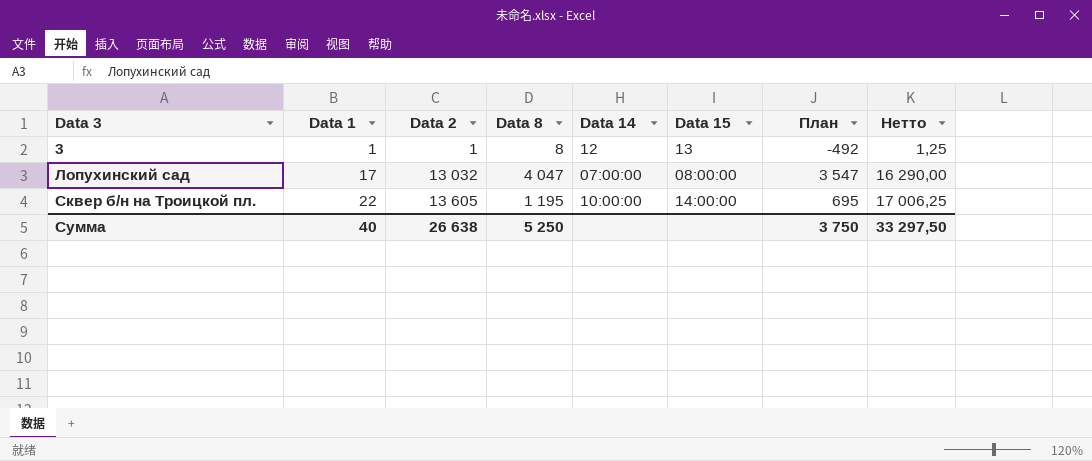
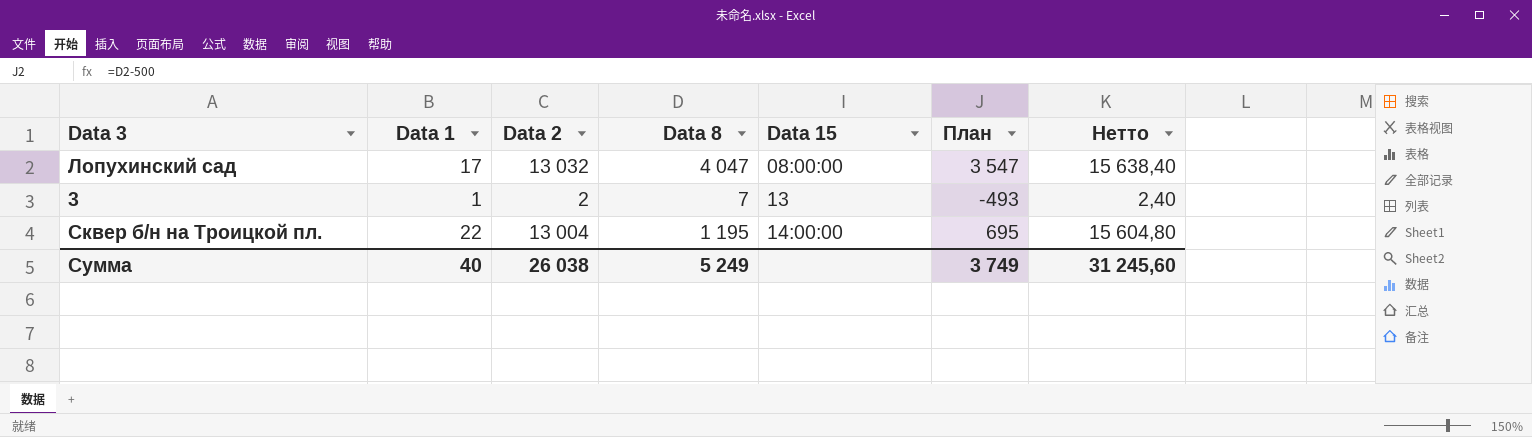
row order: Data 3 ascending -> Data 15 ascending
column Data 14 | position: 5 -> none
column Нетто | formula: [Data 2] * 1,25 -> [Data 2] * 1,2
3 | Data 2: 1 -> 2
3 | Data 8: 8 -> 7
3 | План: -492 -> -493
Сквер б/н на Троицкой пл. | Data 2: 13 605 -> 13 004
Сумма | Data 2: 26 638 -> 26 038
Сумма | Data 8: 5 250 -> 5 249
Сумма | План: 3 750 -> 3 749
Сумма | Нетто: 33 297,50 -> 31 245,60

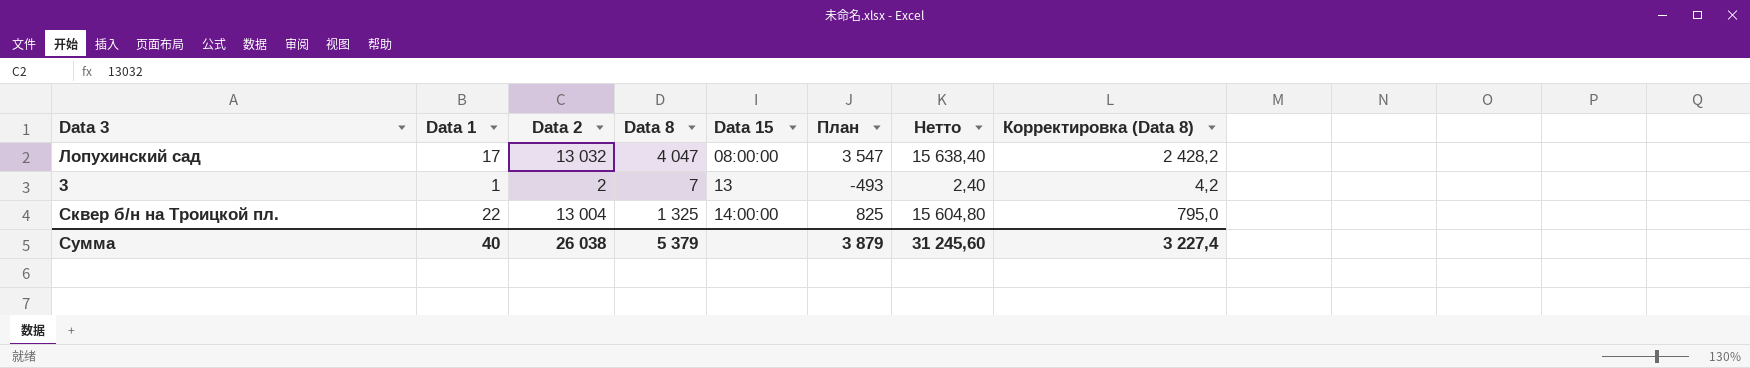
column Корректировка (Data 8) | formula: none -> [Data 8] * 0,6
Сквер б/н на Троицкой пл. | Data 8: 1 195 -> 1 325
Сквер б/н на Троицкой пл. | План: 695 -> 825
Сумма | Data 8: 5 249 -> 5 379
Сумма | План: 3 749 -> 3 879

